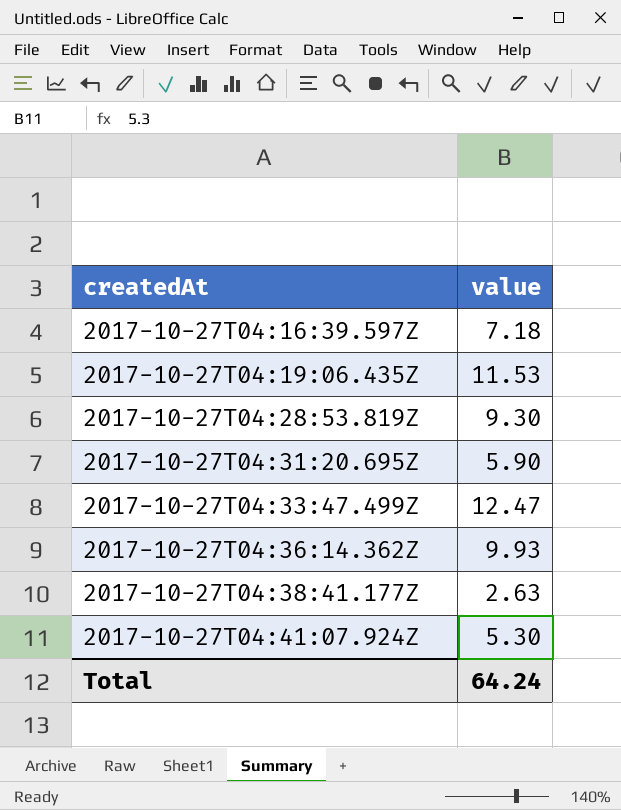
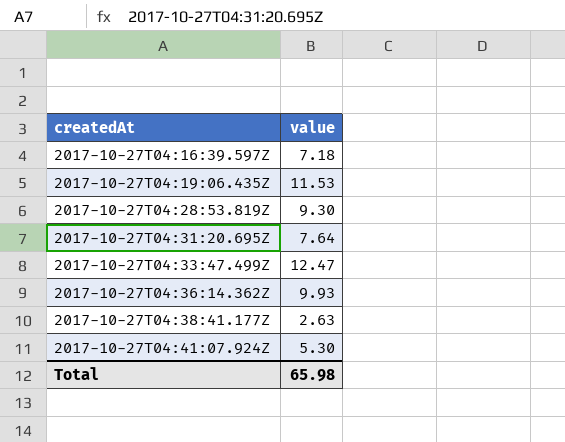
2017-10-27T04:31:20.695Z | value: 5.90 -> 7.64
Total | value: 64.24 -> 65.98

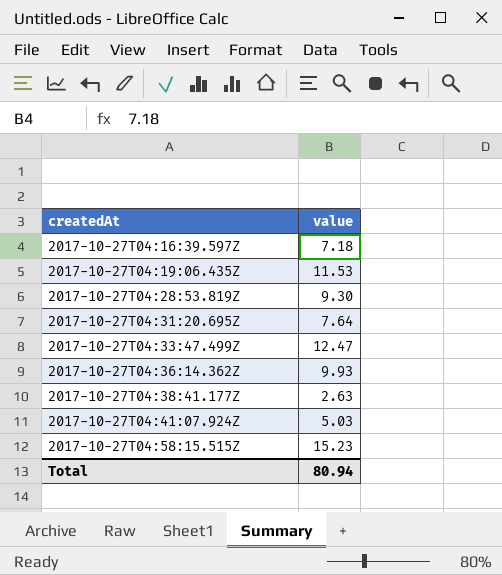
2017-10-27T04:41:07.924Z | value: 5.30 -> 5.03
row 2017-10-27T04:58:15.515Z: none -> 15.23
Total | value: 65.98 -> 80.94

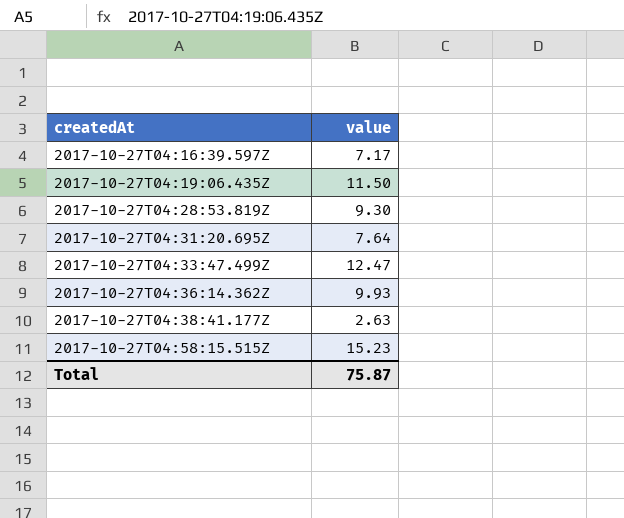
row 2017-10-27T04:41:07.924Z: 5.03 -> none
2017-10-27T04:16:39.597Z | value: 7.18 -> 7.17
2017-10-27T04:19:06.435Z | value: 11.53 -> 11.50
Total | value: 80.94 -> 75.87

